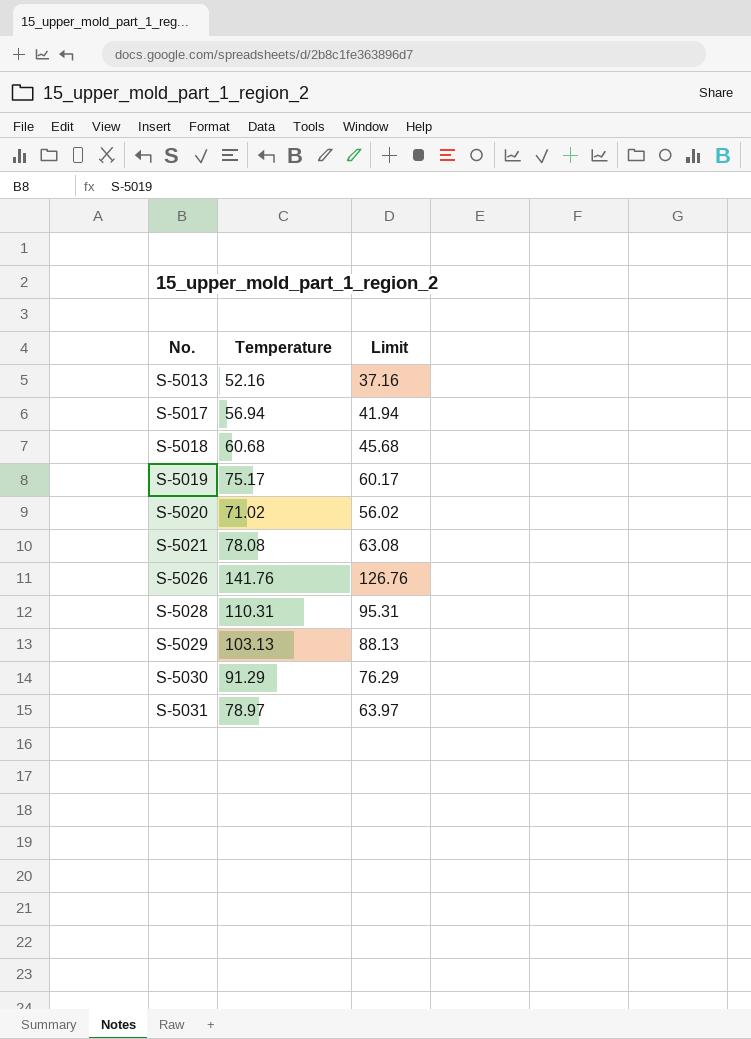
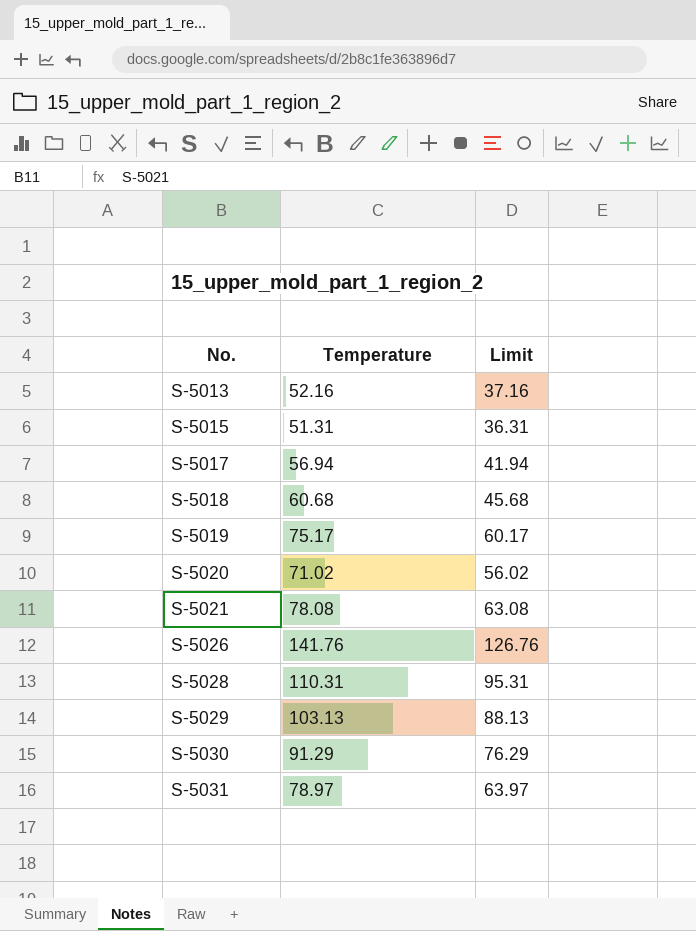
row S-5015: none -> 51.31 | 36.31

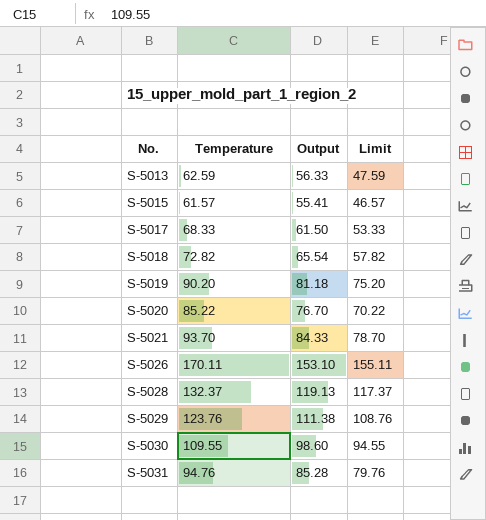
column Output | formula: none -> [Temperature] * 0.9
S-5013 | Temperature: 52.16 -> 62.59
S-5013 | Limit: 37.16 -> 47.59
S-5015 | Temperature: 51.31 -> 61.57
S-5015 | Limit: 36.31 -> 46.57
S-5017 | Temperature: 56.94 -> 68.33
S-5017 | Limit: 41.94 -> 53.33
S-5018 | Temperature: 60.68 -> 72.82
S-5018 | Limit: 45.68 -> 57.82
S-5019 | Temperature: 75.17 -> 90.20
S-5019 | Limit: 60.17 -> 75.20
S-5020 | Temperature: 71.02 -> 85.22
S-5020 | Limit: 56.02 -> 70.22
S-5021 | Temperature: 78.08 -> 93.70
S-5021 | Limit: 63.08 -> 78.70
S-5026 | Temperature: 141.76 -> 170.11
S-5026 | Limit: 126.76 -> 155.11
S-5028 | Temperature: 110.31 -> 132.37
S-5028 | Limit: 95.31 -> 117.37
S-5029 | Temperature: 103.13 -> 123.76
S-5029 | Limit: 88.13 -> 108.76
S-5030 | Temperature: 91.29 -> 109.55
S-5030 | Limit: 76.29 -> 94.55
S-5031 | Temperature: 78.97 -> 94.76
S-5031 | Limit: 63.97 -> 79.76

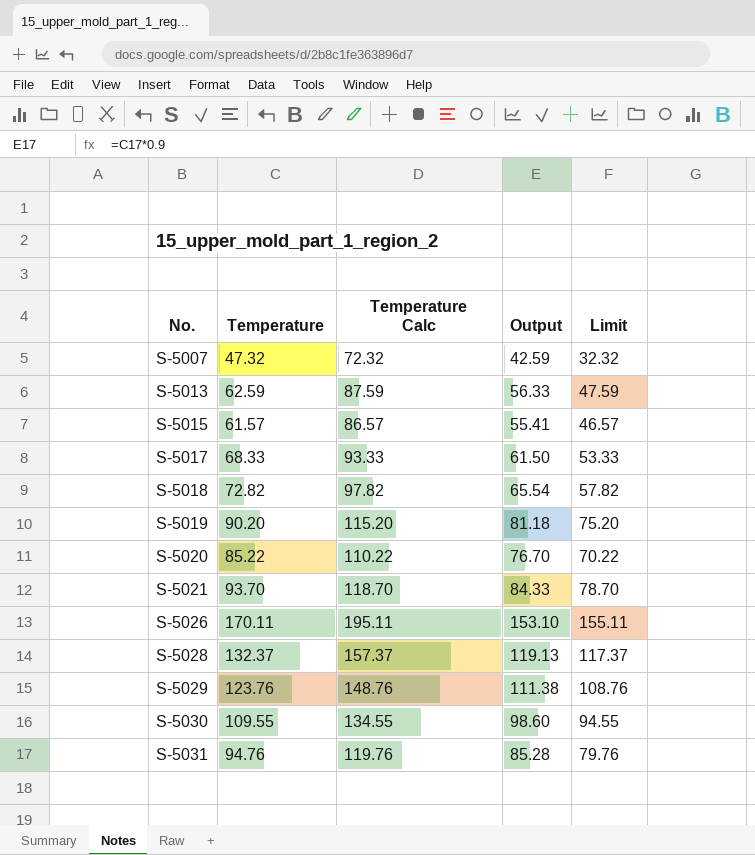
column Temperature Calc | formula: none -> [Temperature] + 25
row S-5007: none -> 47.32 | 72.32 | 42.59 | 32.32

